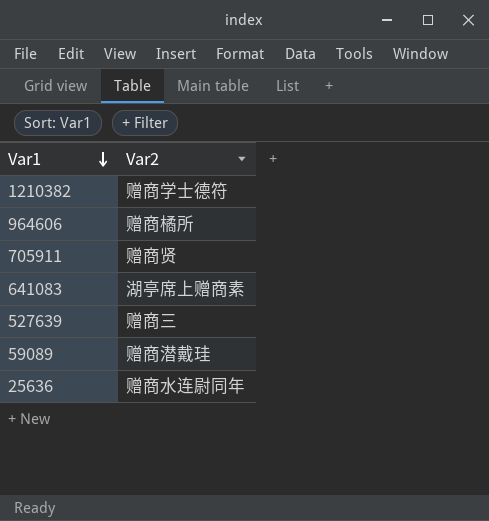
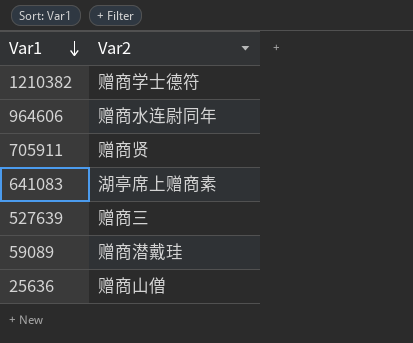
964606 | Var2: 赠商橘所 -> 赠商水连尉同年
25636 | Var2: 赠商水连尉同年 -> 赠商山僧

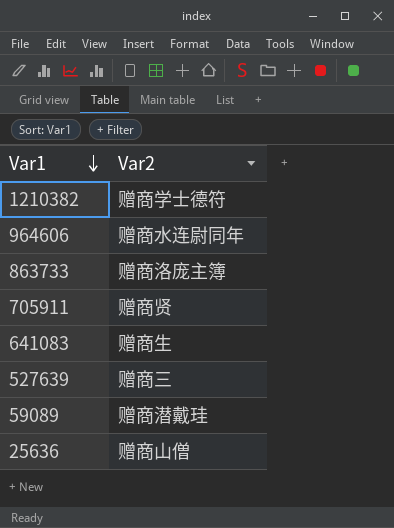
row 863733: none -> 赠商洛庞主簿
641083 | Var2: 湖亭席上赠商素 -> 赠商生

